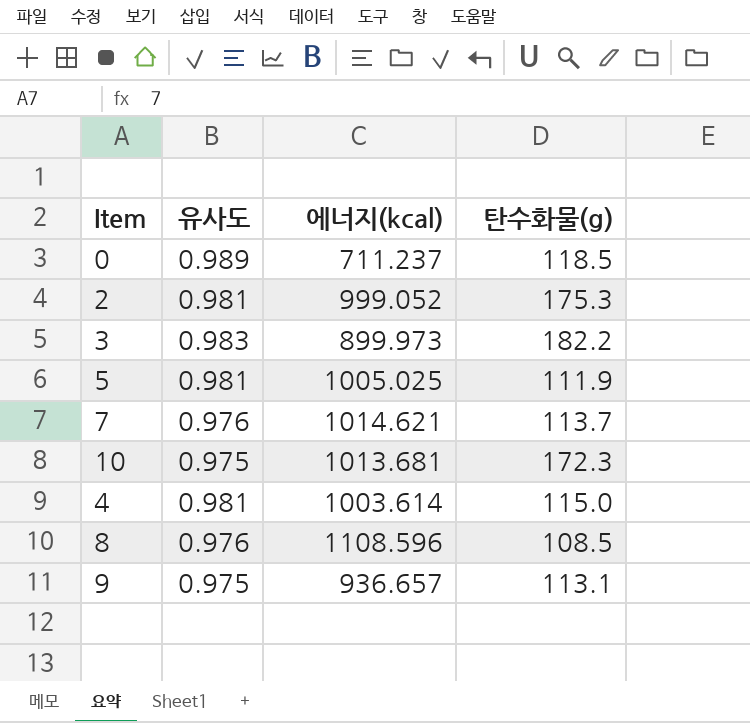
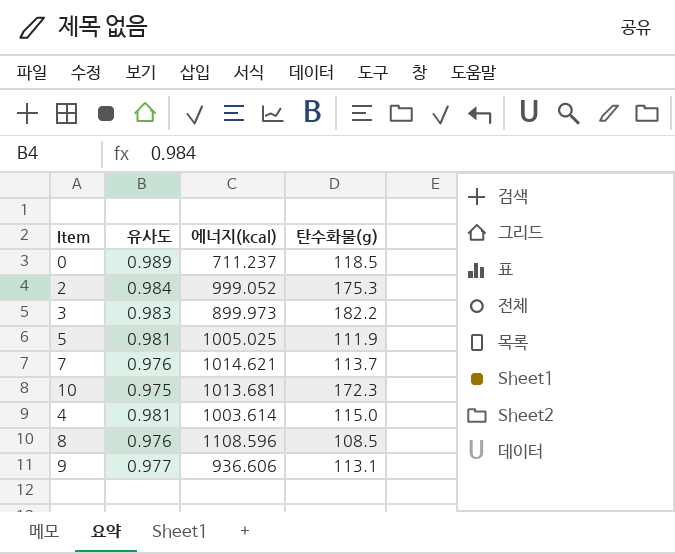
2 | 유사도: 0.981 -> 0.984
9 | 유사도: 0.975 -> 0.977
9 | 에너지(kcal): 936.657 -> 936.606

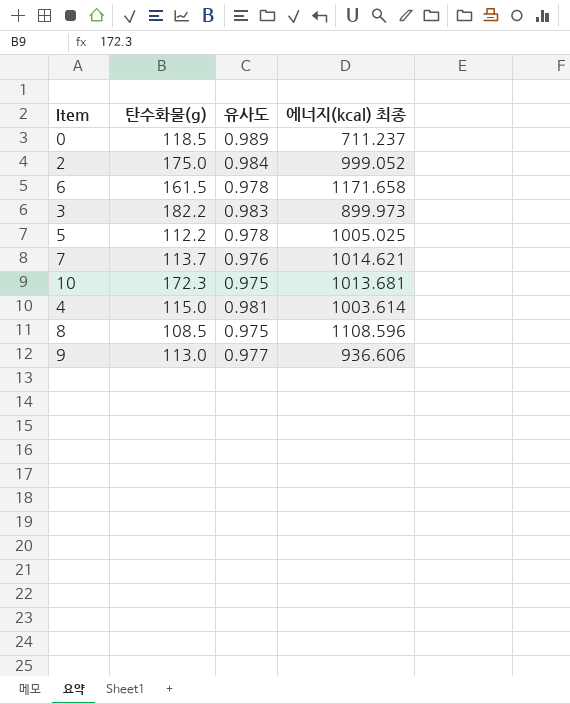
column 탄수화물(g) | position: 4 -> 2
column name: 에너지(kcal) -> 에너지(kcal) 최종
2 | 탄수화물(g): 175.3 -> 175.0
row 6: none -> 161.5 | 0.978 | 1171.658
5 | 탄수화물(g): 111.9 -> 112.2
5 | 유사도: 0.981 -> 0.978
8 | 유사도: 0.976 -> 0.975
9 | 탄수화물(g): 113.1 -> 113.0

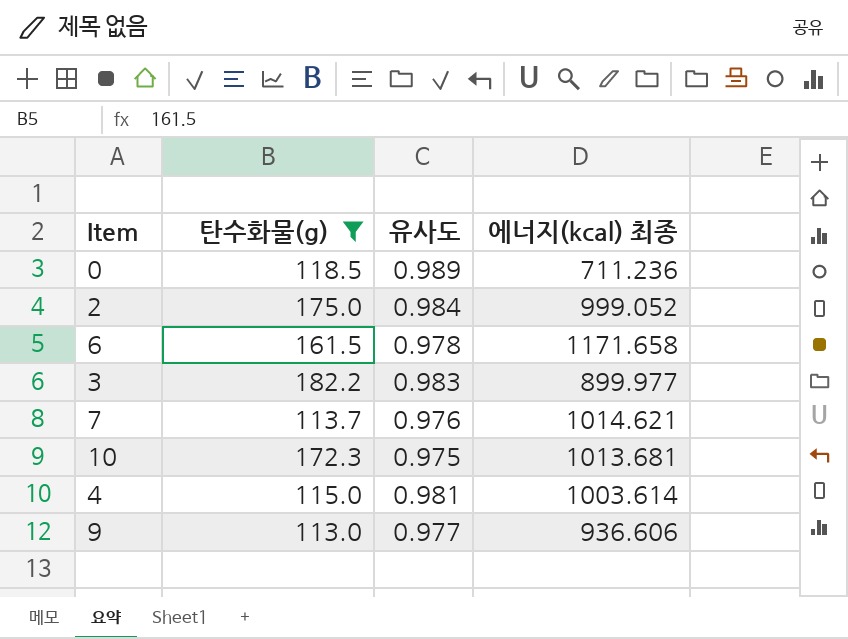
filter: none -> 탄수화물(g) >= 113.0
0 | 에너지(kcal) 최종: 711.237 -> 711.236
3 | 에너지(kcal) 최종: 899.973 -> 899.977

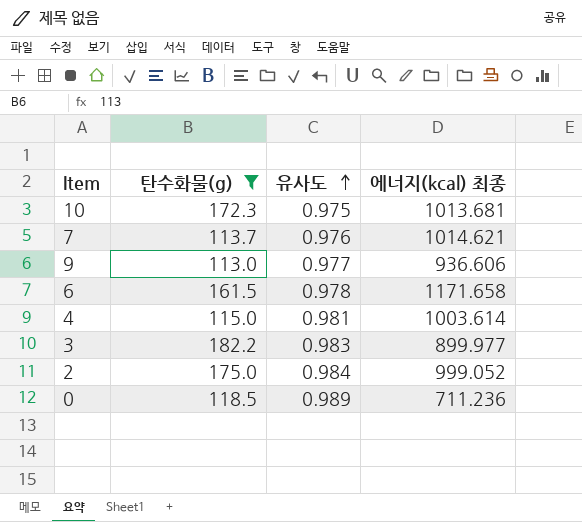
row order: none -> 유사도 ascending

